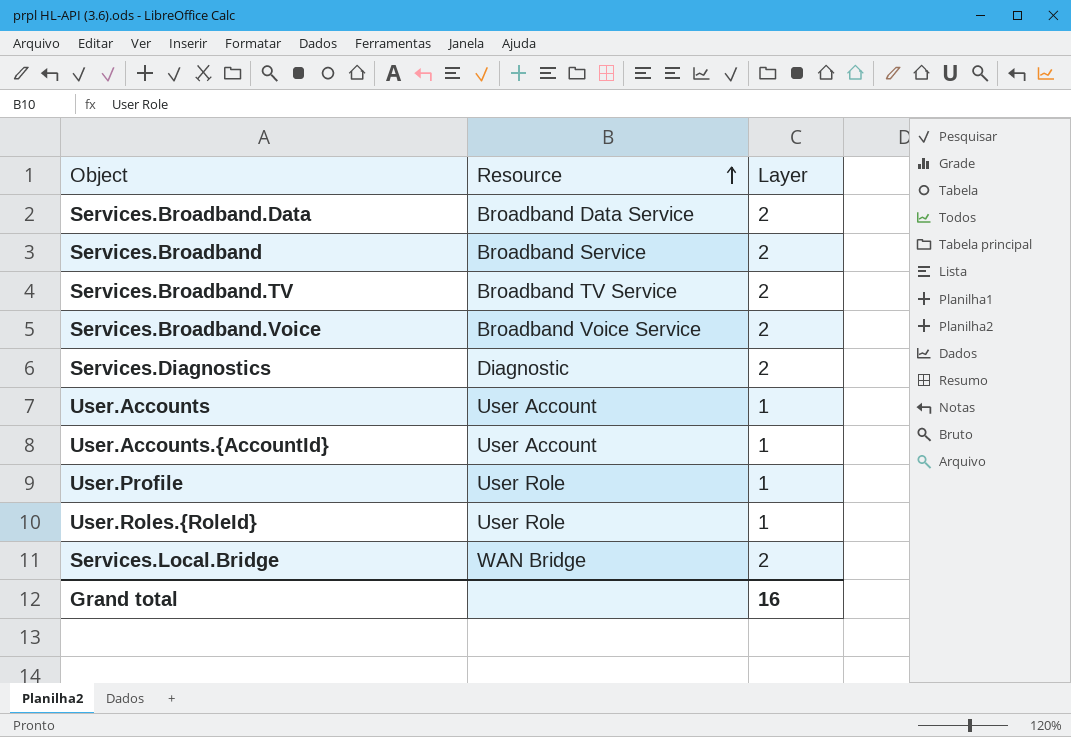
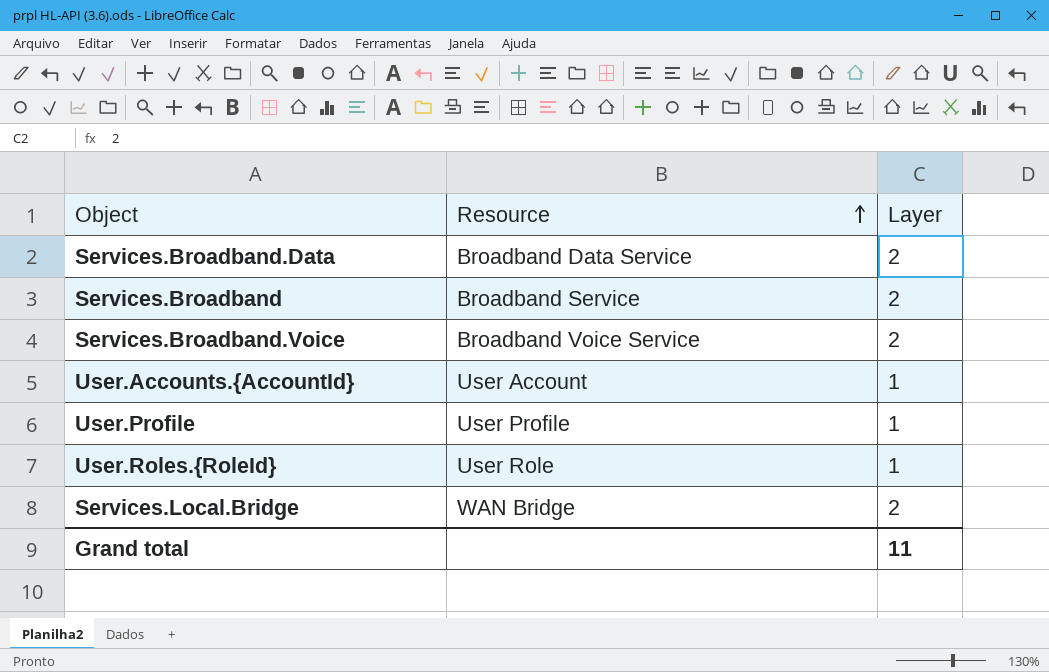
row Services.Broadband.TV: Broadband TV Service | 2 -> none
row Services.Diagnostics: Diagnostic | 2 -> none
row User.Accounts: User Account | 1 -> none
User.Profile | Resource: User Role -> User Profile
Grand total | Layer: 16 -> 11

